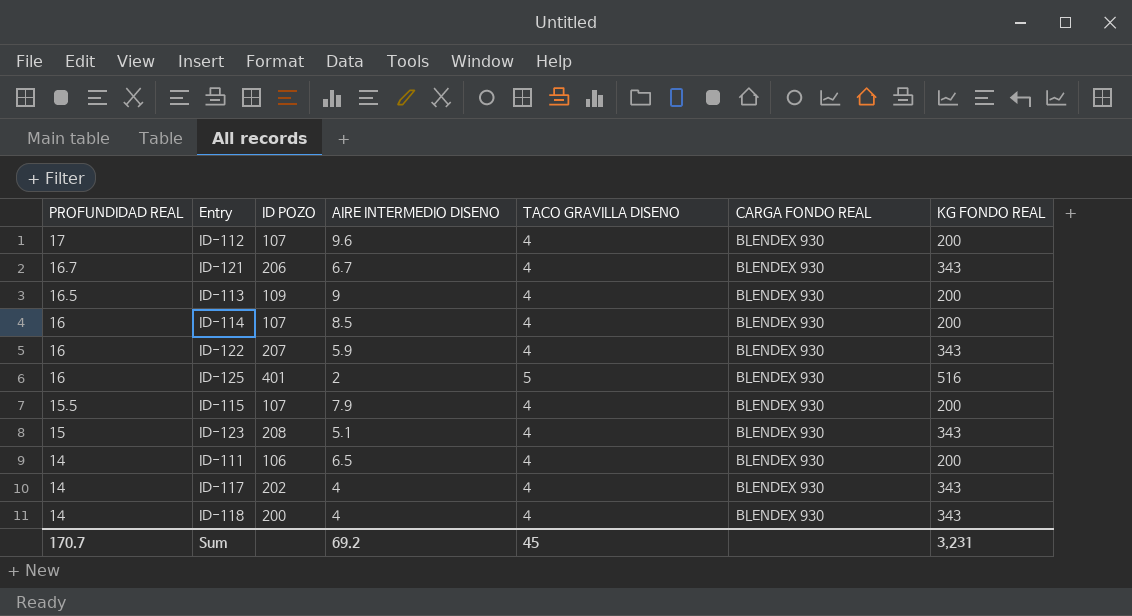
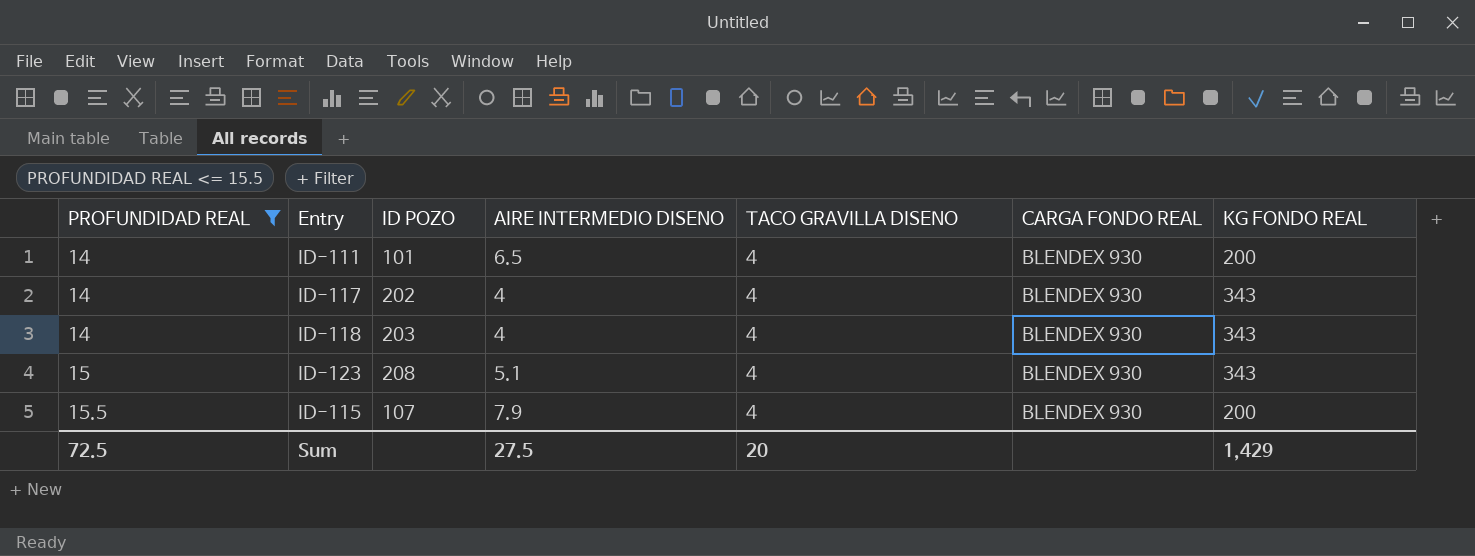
filter: none -> PROFUNDIDAD REAL <= 15.5
row order: PROFUNDIDAD REAL descending -> PROFUNDIDAD REAL ascending
ID-111 | ID POZO: 106 -> 101
ID-118 | ID POZO: 200 -> 203
Sum | PROFUNDIDAD REAL: 170.7 -> 72.5
Sum | AIRE INTERMEDIO DISENO: 69.2 -> 27.5
Sum | TACO GRAVILLA DISENO: 45 -> 20
Sum | KG FONDO REAL: 3,231 -> 1,429

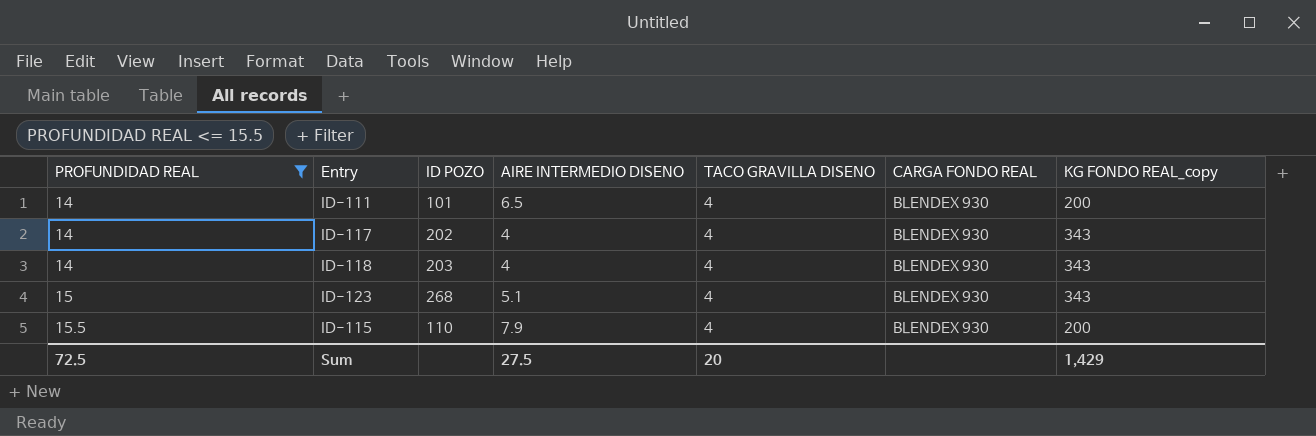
column name: KG FONDO REAL -> KG FONDO REAL_copy
ID-123 | ID POZO: 208 -> 268
ID-115 | ID POZO: 107 -> 110

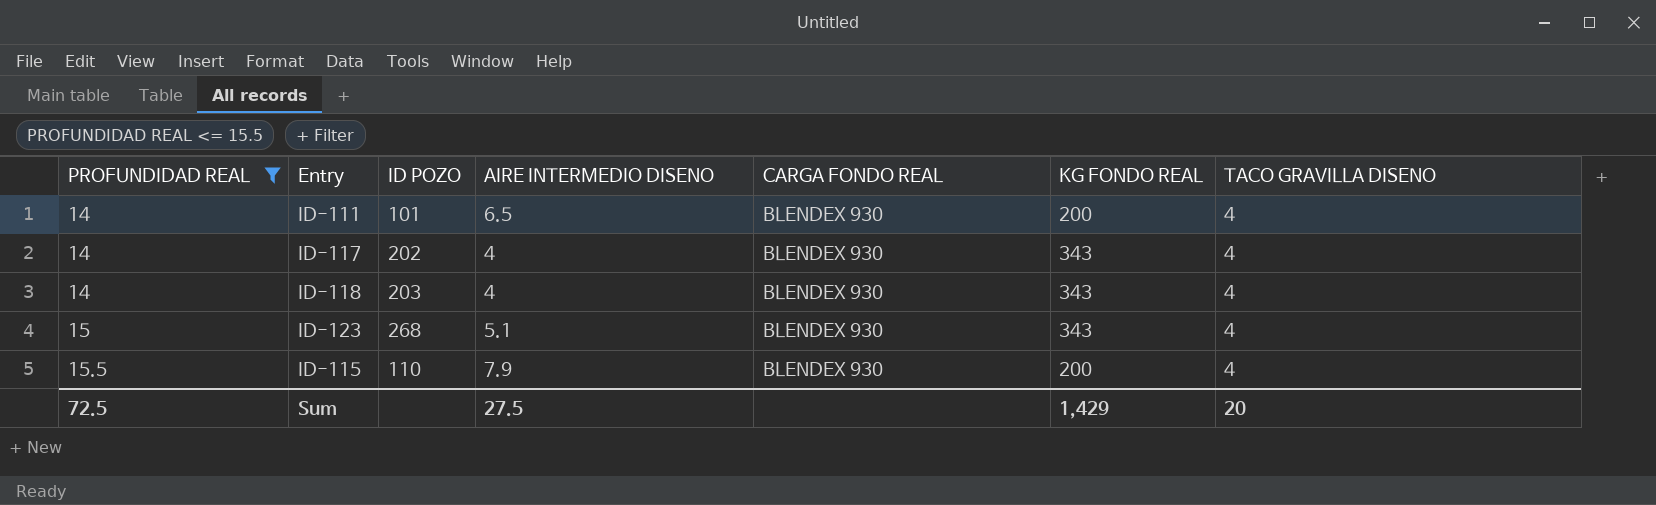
column name: KG FONDO REAL_copy -> KG FONDO REAL
column TACO GRAVILLA DISENO | position: 5 -> 7

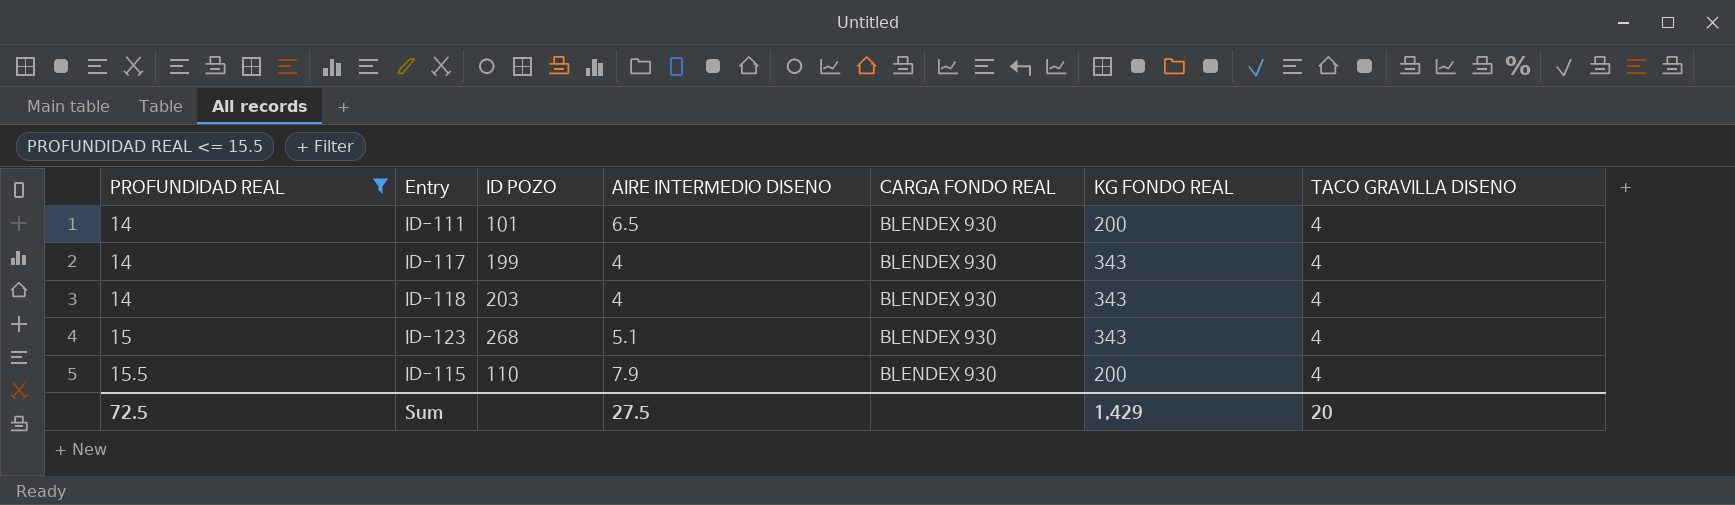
ID-117 | ID POZO: 202 -> 199

